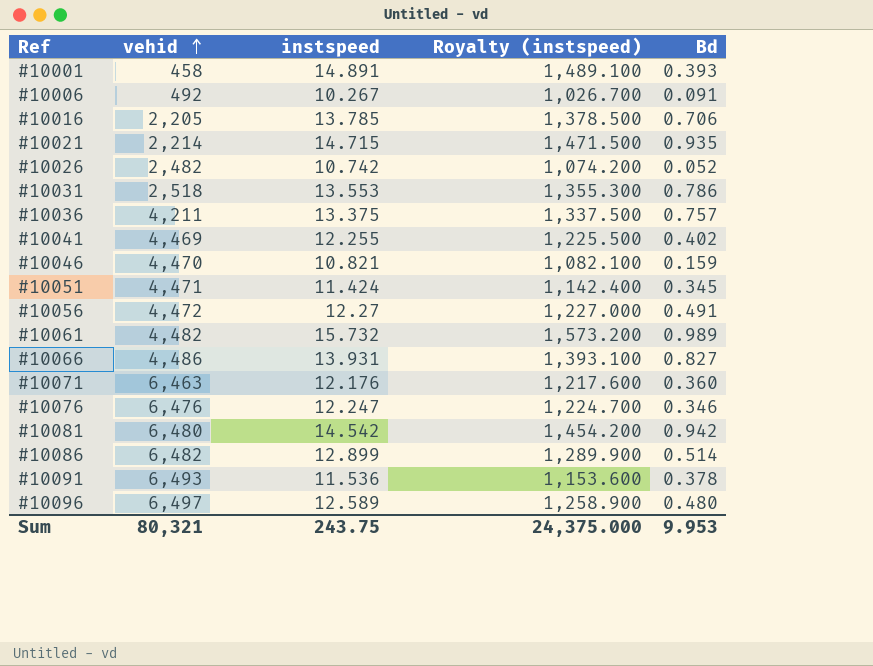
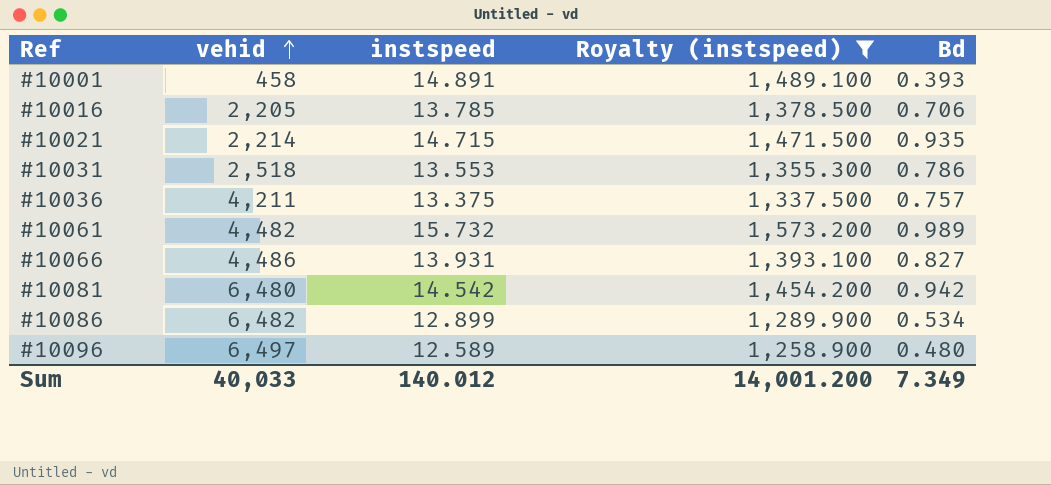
filter: none -> Royalty (instspeed) >= 1,258.900
#10086 | Bd: 0.514 -> 0.534
Sum | vehid: 80,321 -> 40,033
Sum | instspeed: 243.75 -> 140.012
Sum | Royalty (instspeed): 24,375.000 -> 14,001.200
Sum | Bd: 9.953 -> 7.349

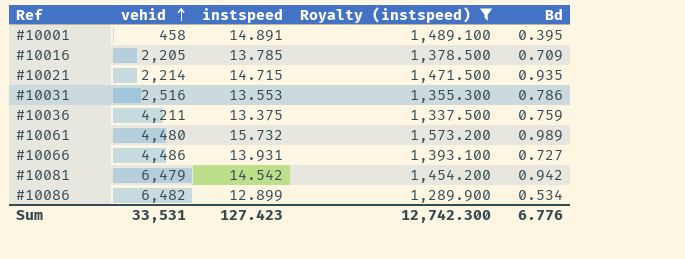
row #10096: 6,497 | 12.589 | 1,258.900 | 0.480 -> none
#10001 | Bd: 0.393 -> 0.395
#10016 | Bd: 0.706 -> 0.709
#10031 | vehid: 2,518 -> 2,516
#10036 | Bd: 0.757 -> 0.759
#10061 | vehid: 4,482 -> 4,480
#10066 | Bd: 0.827 -> 0.727
#10081 | vehid: 6,480 -> 6,479
Sum | vehid: 40,033 -> 33,531
Sum | instspeed: 140.012 -> 127.423
Sum | Royalty (instspeed): 14,001.200 -> 12,742.300
Sum | Bd: 7.349 -> 6.776

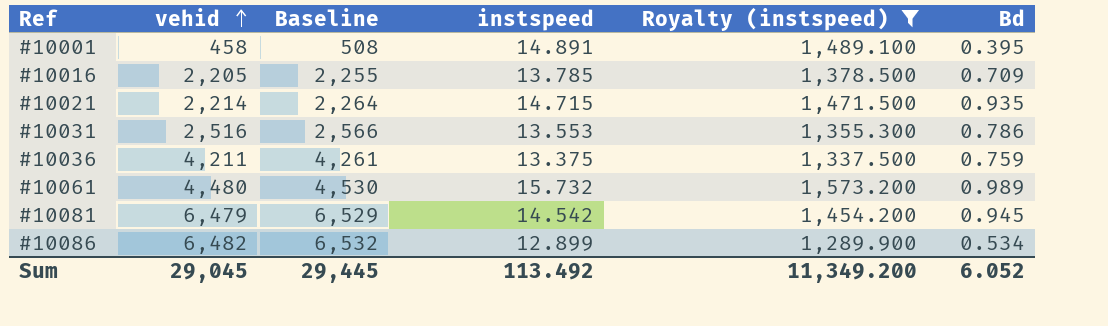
column Baseline | formula: none -> [vehid] + 50
row #10066: 4,486 | 13.931 | 1,393.100 | 0.727 -> none
#10081 | Bd: 0.942 -> 0.945
Sum | vehid: 33,531 -> 29,045
Sum | instspeed: 127.423 -> 113.492
Sum | Royalty (instspeed): 12,742.300 -> 11,349.200
Sum | Bd: 6.776 -> 6.052

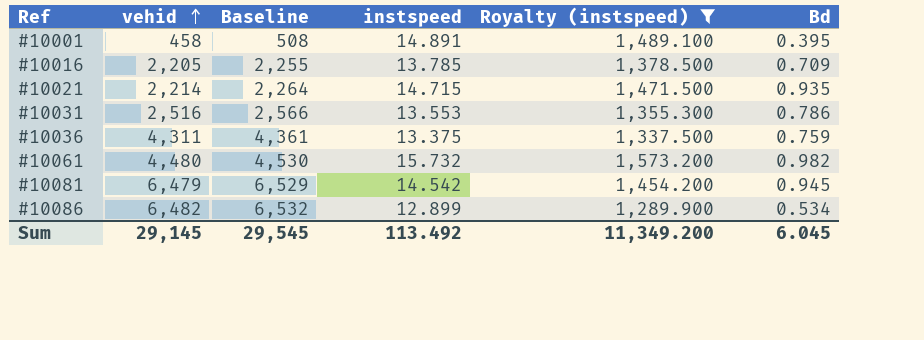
#10036 | vehid: 4,211 -> 4,311
#10036 | Baseline: 4,261 -> 4,361
#10061 | Bd: 0.989 -> 0.982
Sum | vehid: 29,045 -> 29,145
Sum | Baseline: 29,445 -> 29,545
Sum | Bd: 6.052 -> 6.045

